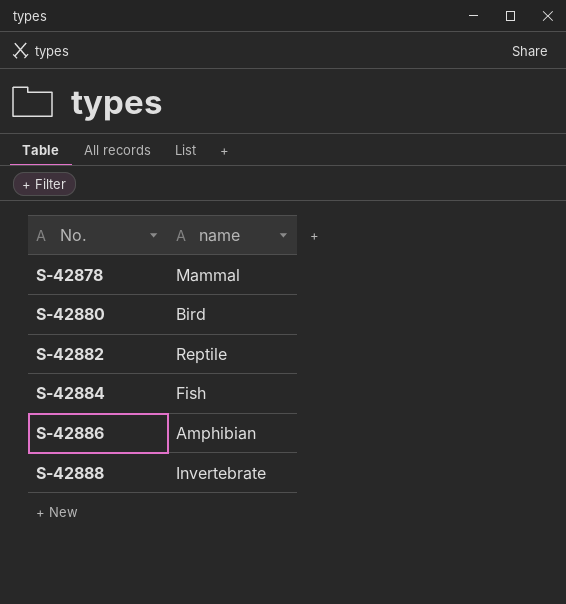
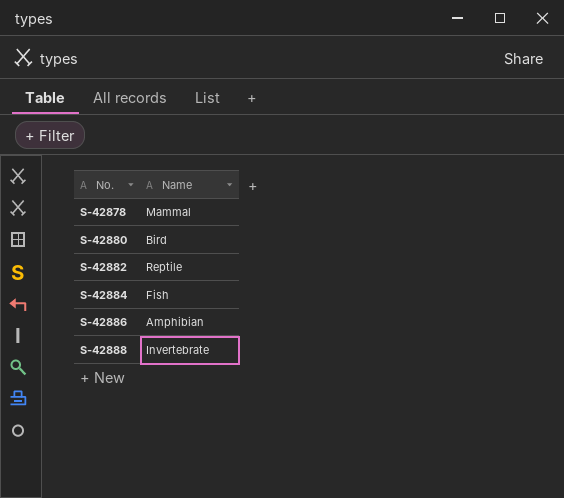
column name: name -> Name

